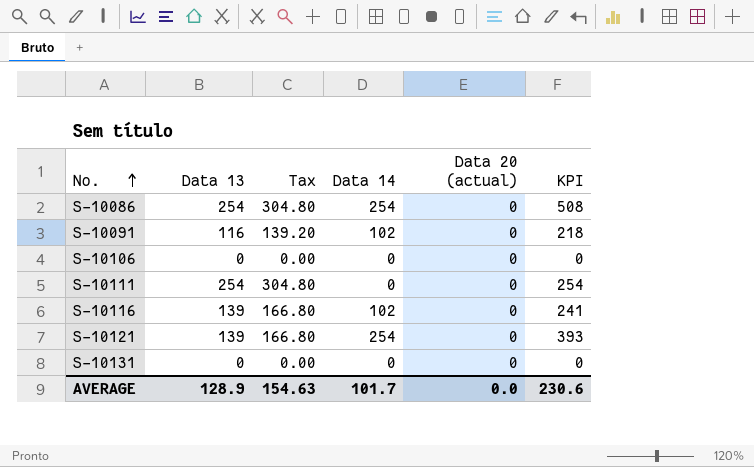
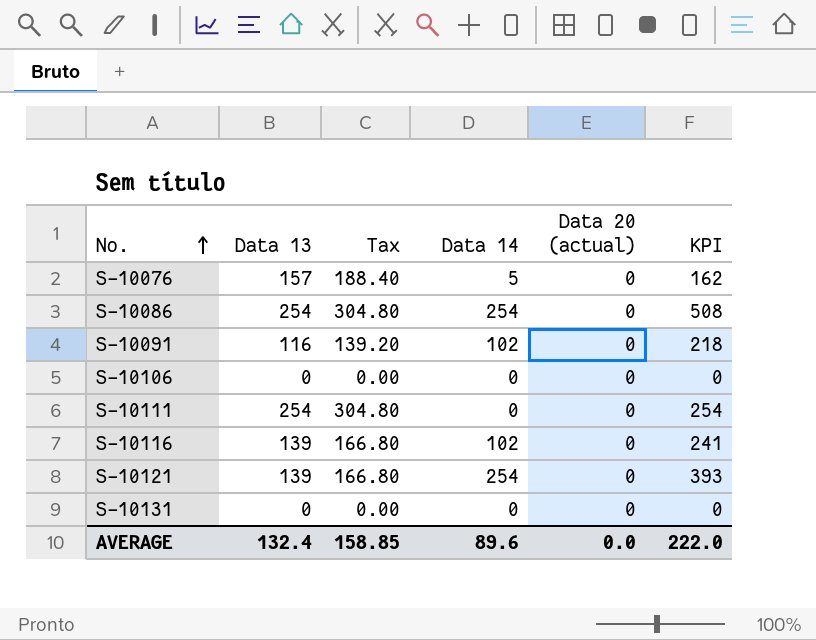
row S-10076: none -> 157 | 188.40 | 5 | 0 | 162
AVERAGE | Data 13: 128.9 -> 132.4
AVERAGE | Tax: 154.63 -> 158.85
AVERAGE | Data 14: 101.7 -> 89.6
AVERAGE | KPI: 230.6 -> 222.0

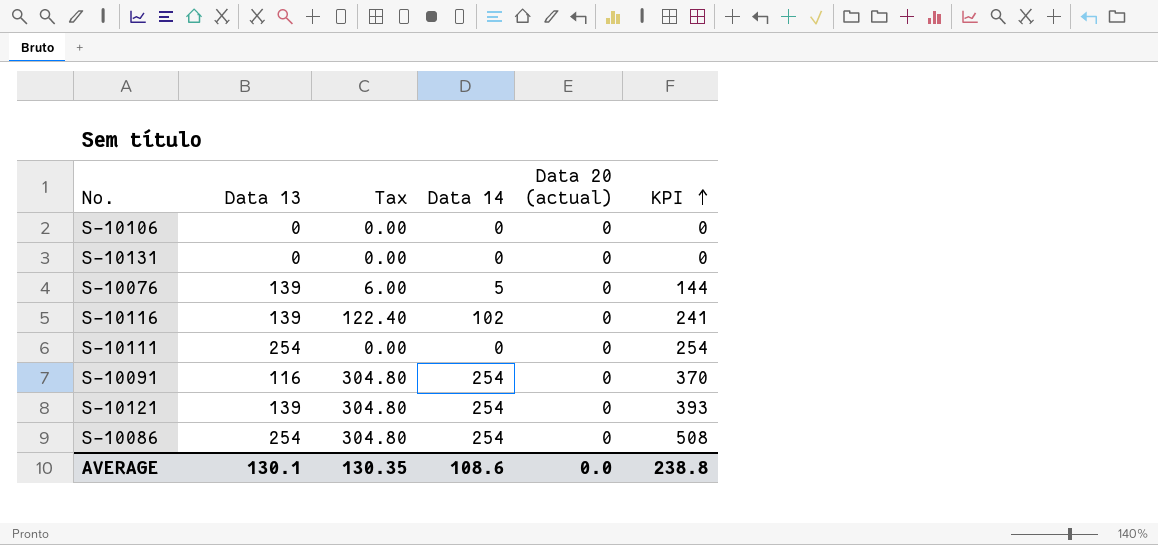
row order: No. ascending -> KPI ascending
column Tax | formula: [Data 13] * 1.2 -> [Data 14] * 1.2
S-10076 | Data 13: 157 -> 139
S-10076 | KPI: 162 -> 144
S-10091 | Data 14: 102 -> 254
S-10091 | KPI: 218 -> 370
AVERAGE | Data 13: 132.4 -> 130.1
AVERAGE | Tax: 158.85 -> 130.35
AVERAGE | Data 14: 89.6 -> 108.6
AVERAGE | KPI: 222.0 -> 238.8

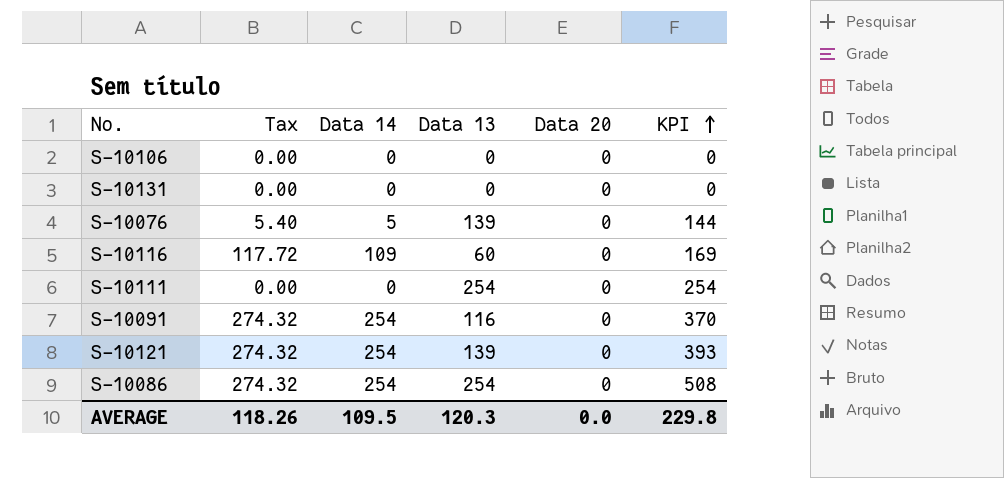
column Tax | formula: [Data 14] * 1.2 -> [Data 14] * 1.08
column Data 13 | position: 2 -> 4
column name: Data 20 (actual) -> Data 20
S-10116 | Data 14: 102 -> 109
S-10116 | Data 13: 139 -> 60
S-10116 | KPI: 241 -> 169
AVERAGE | Tax: 130.35 -> 118.26
AVERAGE | Data 14: 108.6 -> 109.5
AVERAGE | Data 13: 130.1 -> 120.3
AVERAGE | KPI: 238.8 -> 229.8

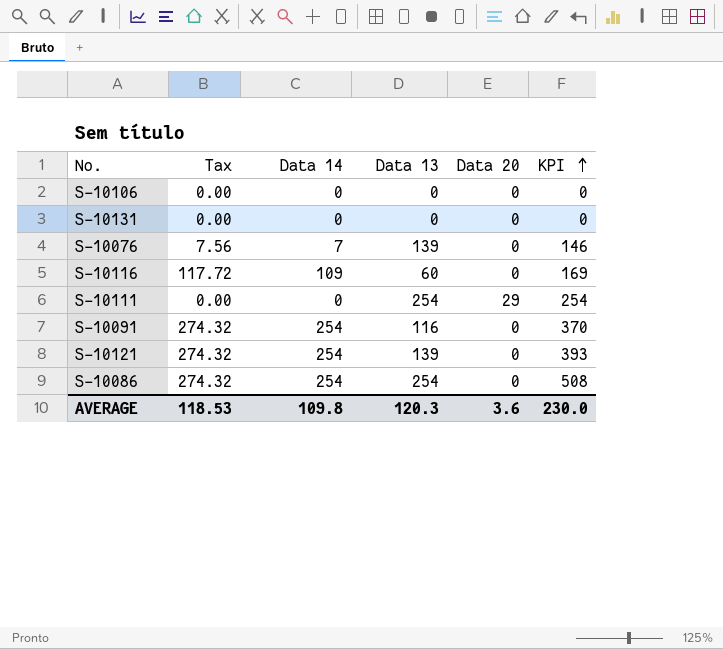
S-10076 | Tax: 5.40 -> 7.56
S-10076 | Data 14: 5 -> 7
S-10076 | KPI: 144 -> 146
S-10111 | Data 20: 0 -> 29
AVERAGE | Tax: 118.26 -> 118.53
AVERAGE | Data 14: 109.5 -> 109.8
AVERAGE | Data 20: 0.0 -> 3.6
AVERAGE | KPI: 229.8 -> 230.0

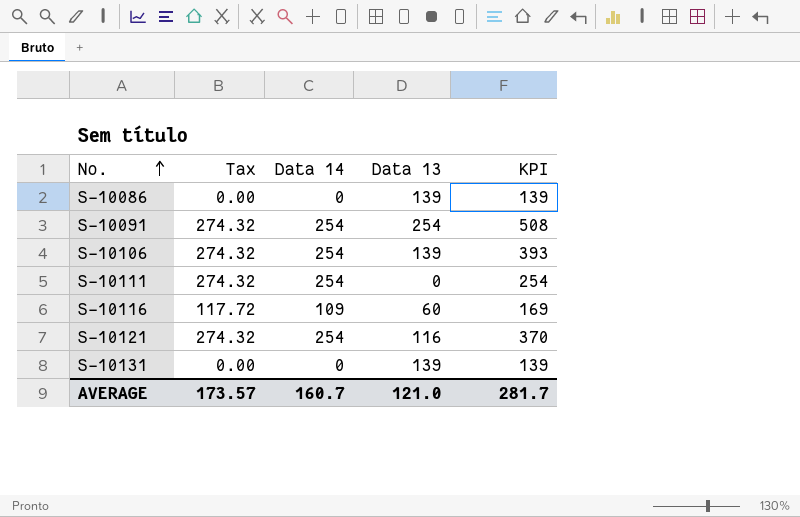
row order: KPI ascending -> No. ascending
column Data 20 | position: 5 -> none
row S-10076: 7.56 | 7 | 139 | 0 | 146 -> none
S-10086 | Tax: 274.32 -> 0.00
S-10086 | Data 14: 254 -> 0
S-10086 | Data 13: 254 -> 139
S-10086 | KPI: 508 -> 139
S-10091 | Data 13: 116 -> 254
S-10091 | KPI: 370 -> 508
S-10106 | Tax: 0.00 -> 274.32
S-10106 | Data 14: 0 -> 254
S-10106 | Data 13: 0 -> 139
S-10106 | KPI: 0 -> 393
S-10111 | Tax: 0.00 -> 274.32
S-10111 | Data 14: 0 -> 254
S-10111 | Data 13: 254 -> 0
S-10121 | Data 13: 139 -> 116
S-10121 | KPI: 393 -> 370
S-10131 | Data 13: 0 -> 139
S-10131 | KPI: 0 -> 139
AVERAGE | Tax: 118.53 -> 173.57
AVERAGE | Data 14: 109.8 -> 160.7
AVERAGE | Data 13: 120.3 -> 121.0
AVERAGE | KPI: 230.0 -> 281.7

